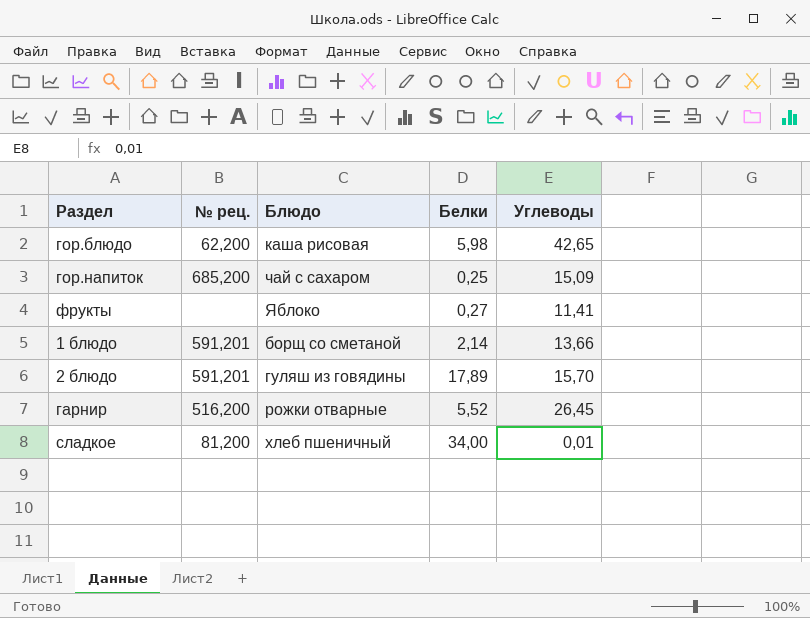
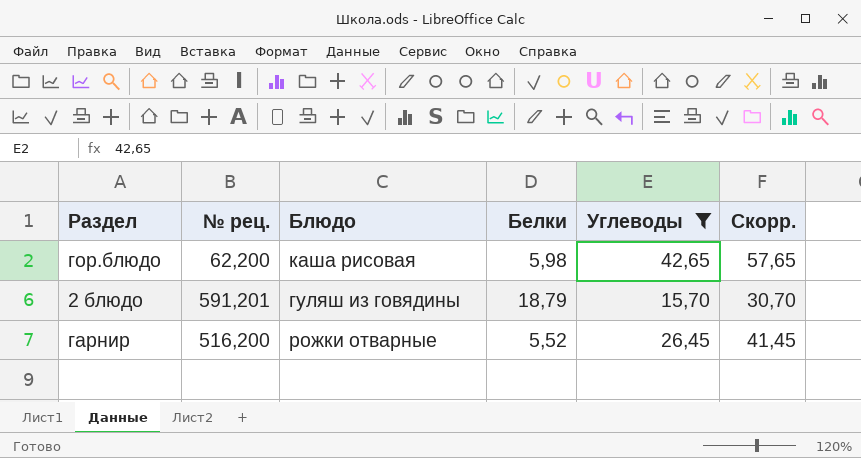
filter: none -> Углеводы >= 15,70
column Скорр. | formula: none -> [Углеводы] + 15
2 блюдо | Белки: 17,89 -> 18,79

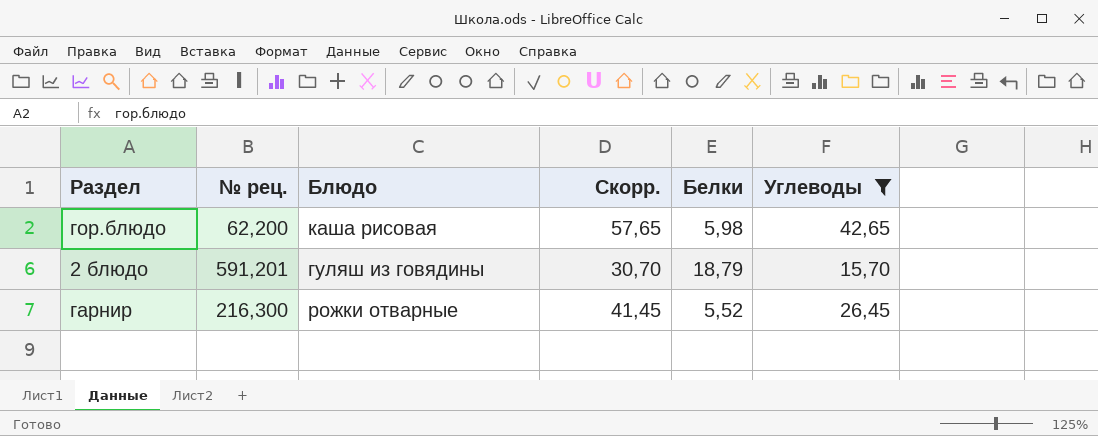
column Скорр. | position: 6 -> 4
гарнир | № рец.: 516,200 -> 216,300

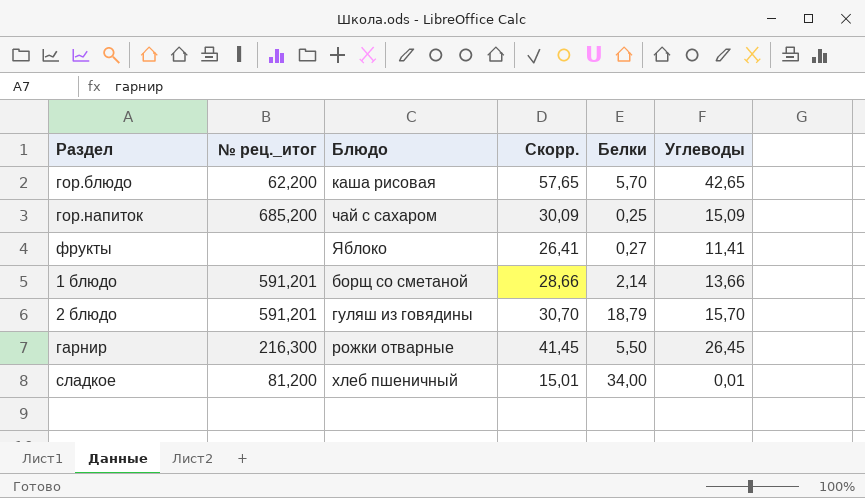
filter: Углеводы >= 15,70 -> none
column name: № рец. -> № рец._итог
гор.блюдо | Белки: 5,98 -> 5,70
гарнир | Белки: 5,52 -> 5,50

